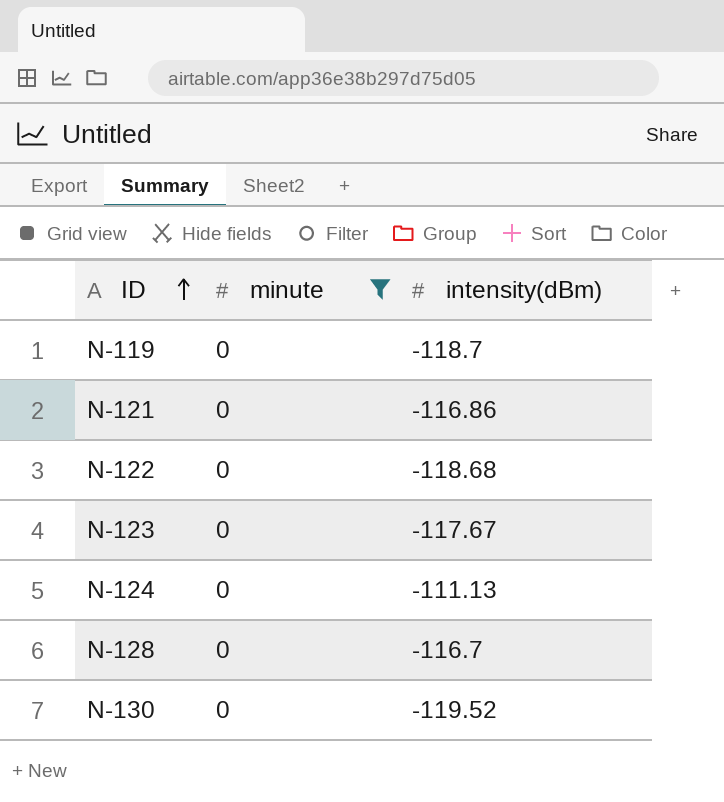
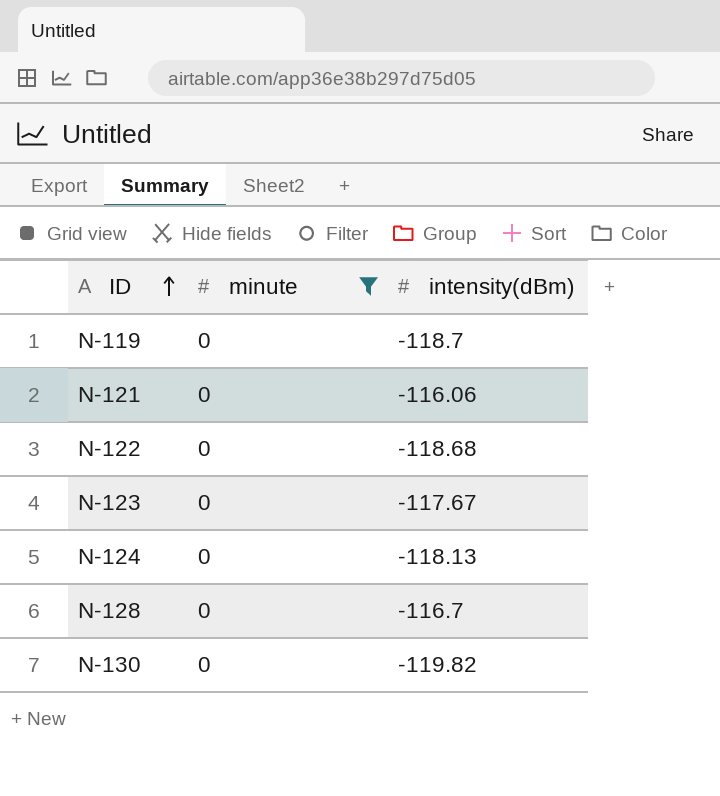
N-121 | intensity(dBm): -116.86 -> -116.06
N-124 | intensity(dBm): -111.13 -> -118.13
N-130 | intensity(dBm): -119.52 -> -119.82

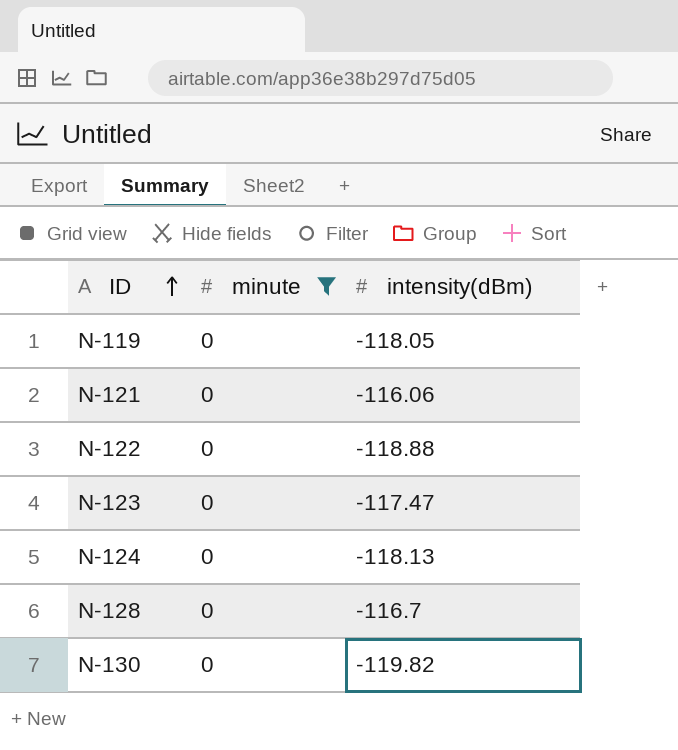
N-119 | intensity(dBm): -118.7 -> -118.05
N-122 | intensity(dBm): -118.68 -> -118.88
N-123 | intensity(dBm): -117.67 -> -117.47

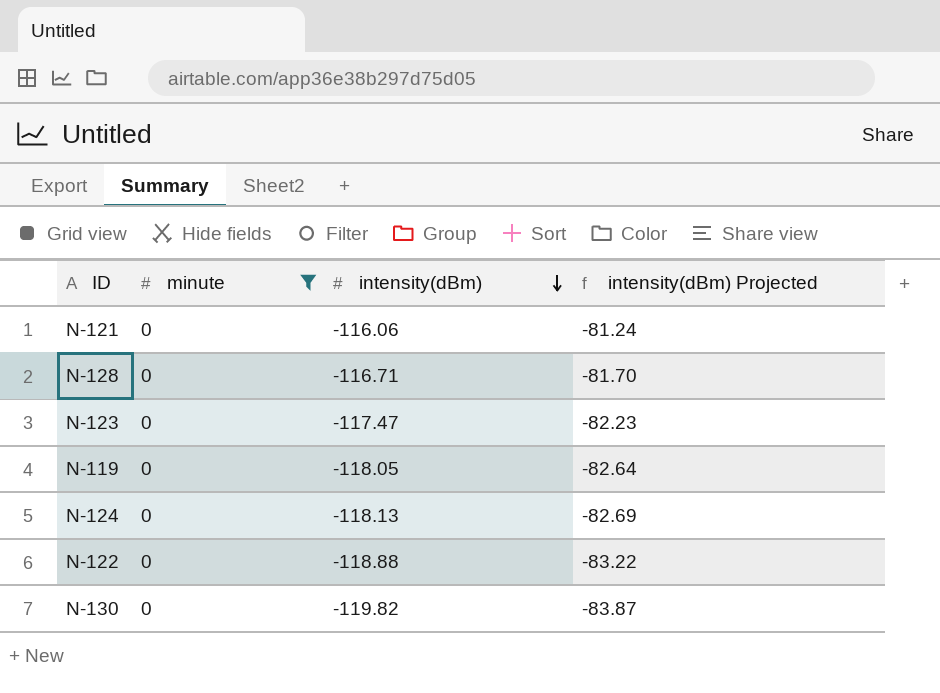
row order: ID ascending -> intensity(dBm) descending
column intensity(dBm) Projected | formula: none -> [intensity(dBm)] * 0.7
N-128 | intensity(dBm): -116.7 -> -116.71

